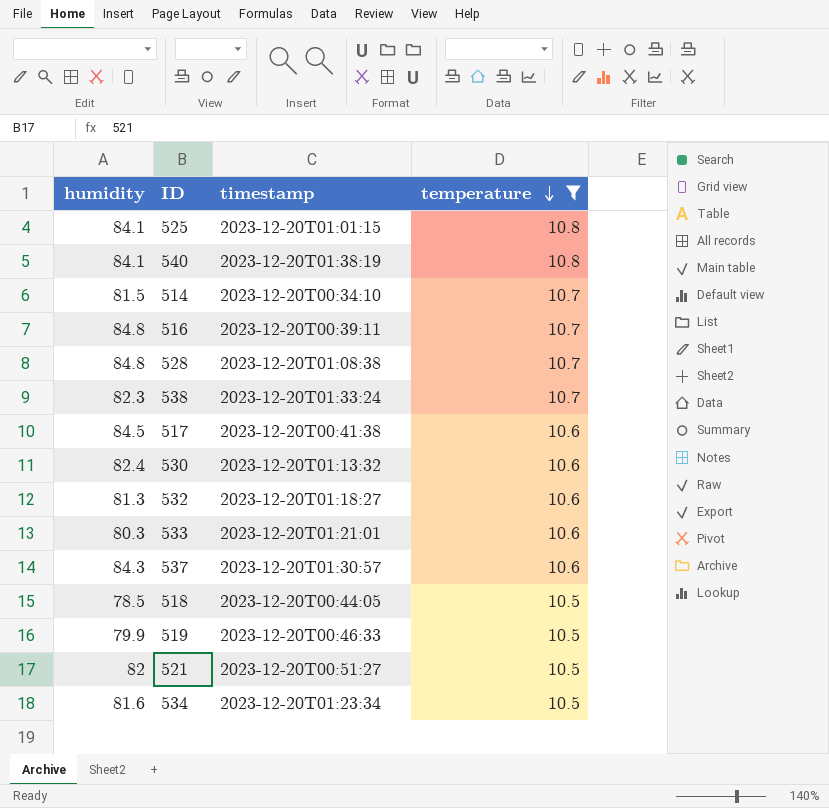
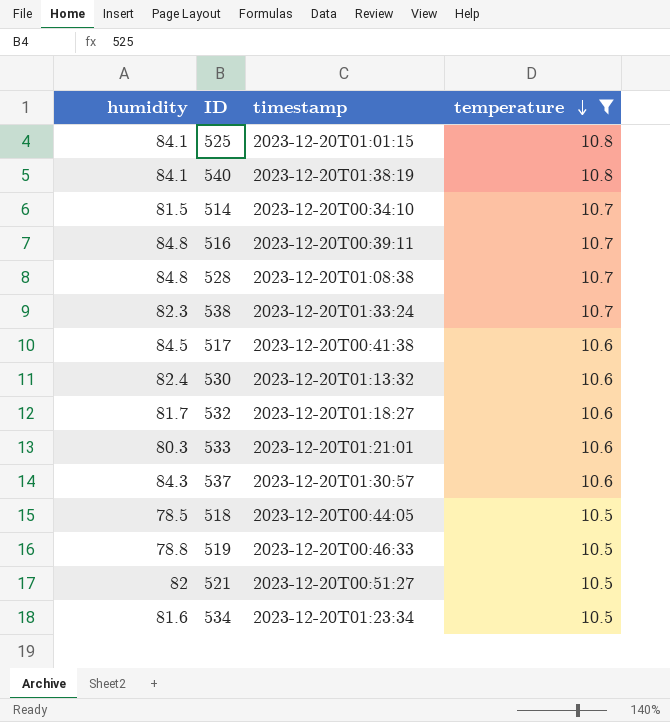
532 | humidity: 81.3 -> 81.7
519 | humidity: 79.9 -> 78.8

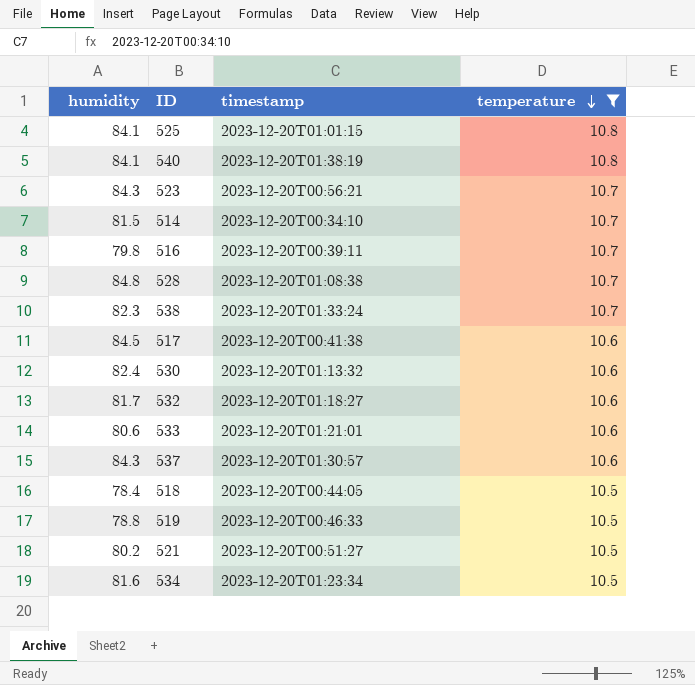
row 523: none -> 84.3 | 2023-12-20T00:56:21 | 10.7
516 | humidity: 84.8 -> 79.8
533 | humidity: 80.3 -> 80.6
518 | humidity: 78.5 -> 78.4
521 | humidity: 82 -> 80.2

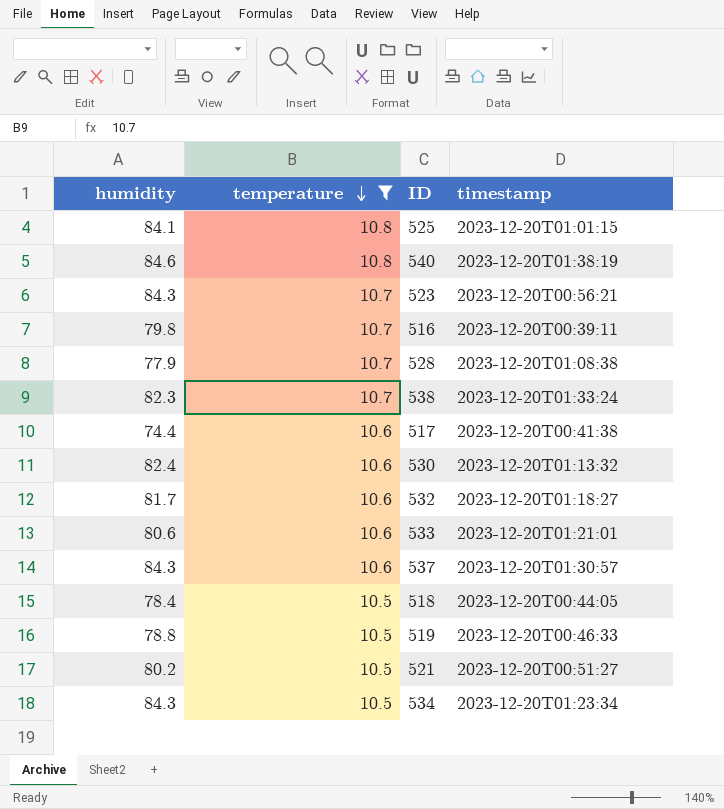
column temperature | position: 4 -> 2
row 514: 81.5 | 2023-12-20T00:34:10 | 10.7 -> none
540 | humidity: 84.1 -> 84.6
528 | humidity: 84.8 -> 77.9
517 | humidity: 84.5 -> 74.4
534 | humidity: 81.6 -> 84.3

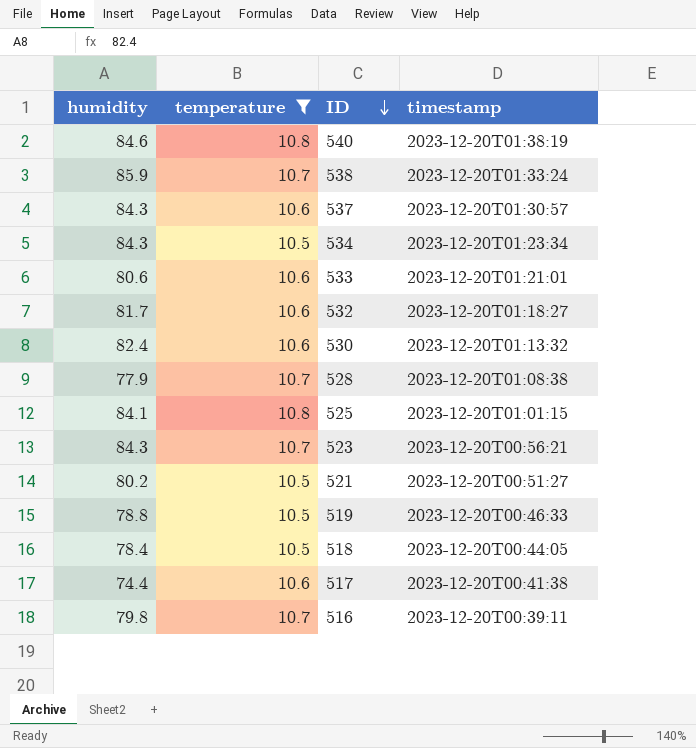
row order: temperature descending -> ID descending
538 | humidity: 82.3 -> 85.9

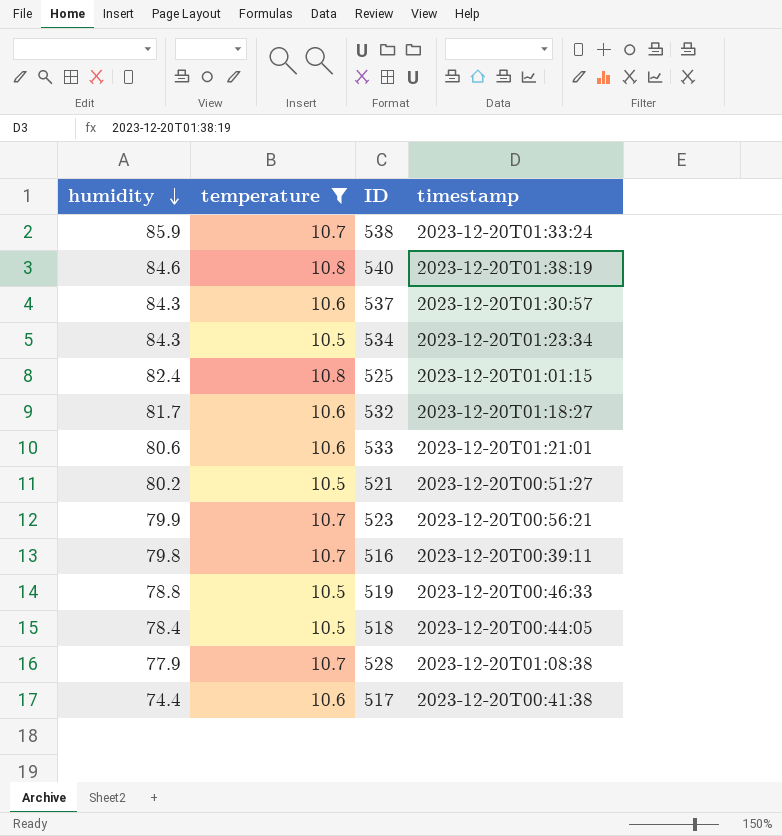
row order: ID descending -> humidity descending
row 530: 82.4 | 10.6 | 2023-12-20T01:13:32 -> none
525 | humidity: 84.1 -> 82.4
523 | humidity: 84.3 -> 79.9

